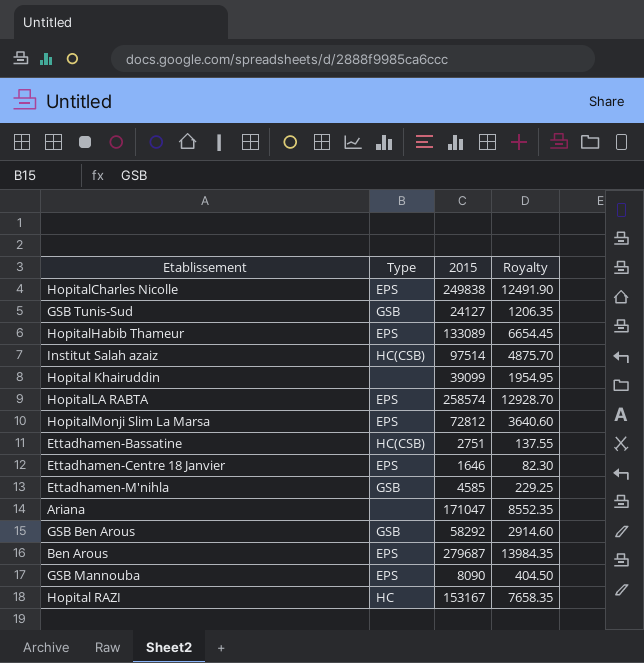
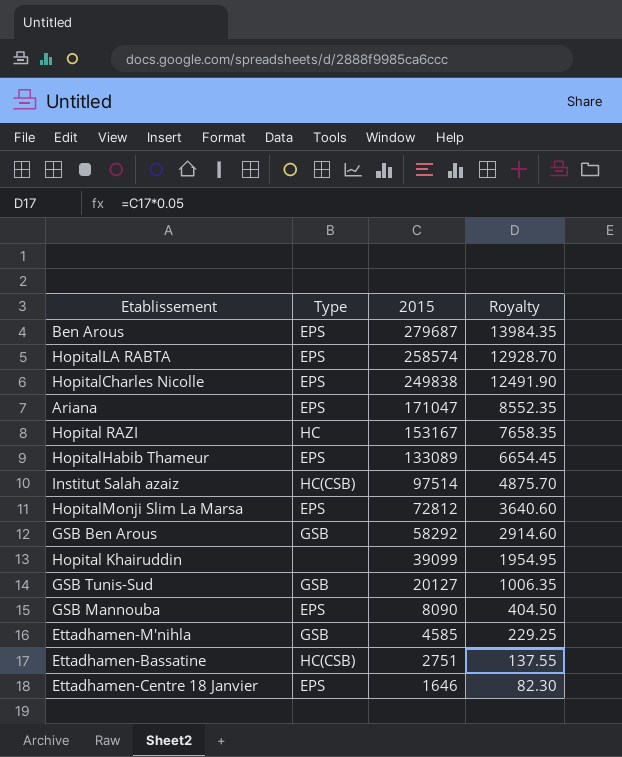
row order: none -> 2015 descending
Ariana | Type: none -> EPS
GSB Tunis-Sud | 2015: 24127 -> 20127
GSB Tunis-Sud | Royalty: 1206.35 -> 1006.35

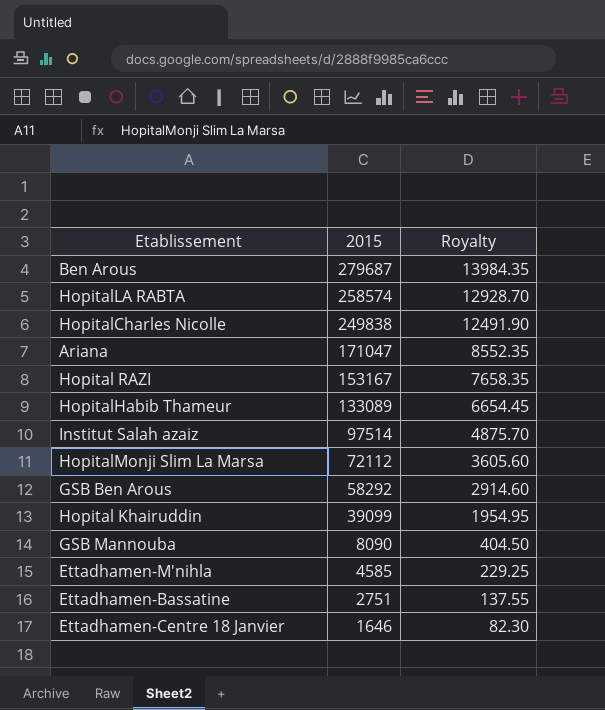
column Type | position: 2 -> none
row GSB Tunis-Sud: GSB | 20127 | 1006.35 -> none
HopitalMonji Slim La Marsa | 2015: 72812 -> 72112
HopitalMonji Slim La Marsa | Royalty: 3640.60 -> 3605.60

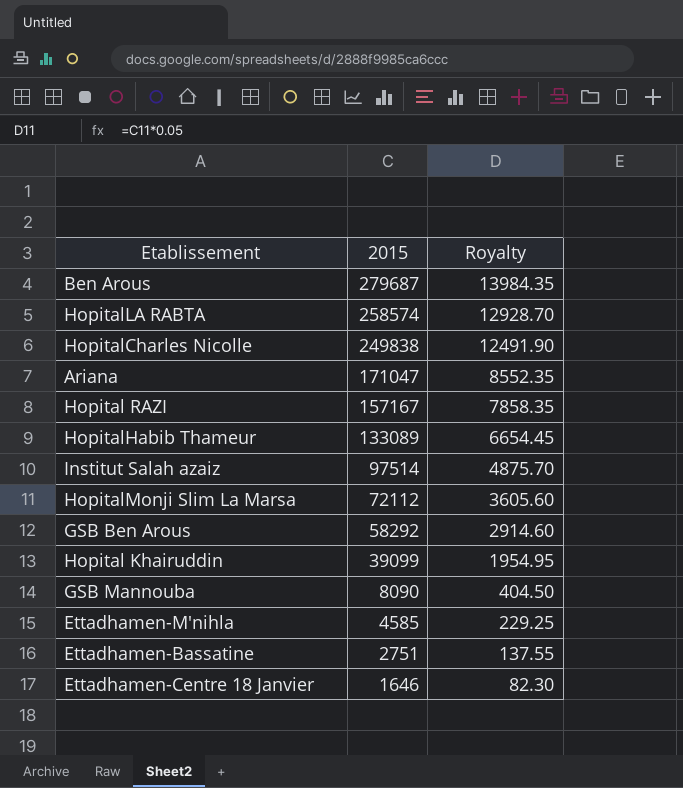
Hopital RAZI | 2015: 153167 -> 157167
Hopital RAZI | Royalty: 7658.35 -> 7858.35

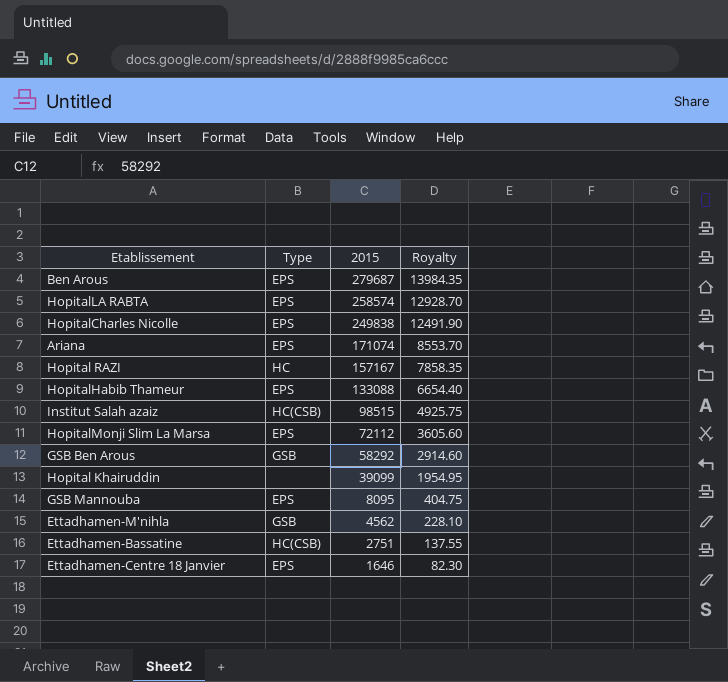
column Type | position: none -> 2
Ariana | 2015: 171047 -> 171074
Ariana | Royalty: 8552.35 -> 8553.70
HopitalHabib Thameur | 2015: 133089 -> 133088
HopitalHabib Thameur | Royalty: 6654.45 -> 6654.40
Institut Salah azaiz | 2015: 97514 -> 98515
Institut Salah azaiz | Royalty: 4875.70 -> 4925.75
GSB Mannouba | 2015: 8090 -> 8095
GSB Mannouba | Royalty: 404.50 -> 404.75
Ettadhamen-M'nihla | 2015: 4585 -> 4562
Ettadhamen-M'nihla | Royalty: 229.25 -> 228.10

